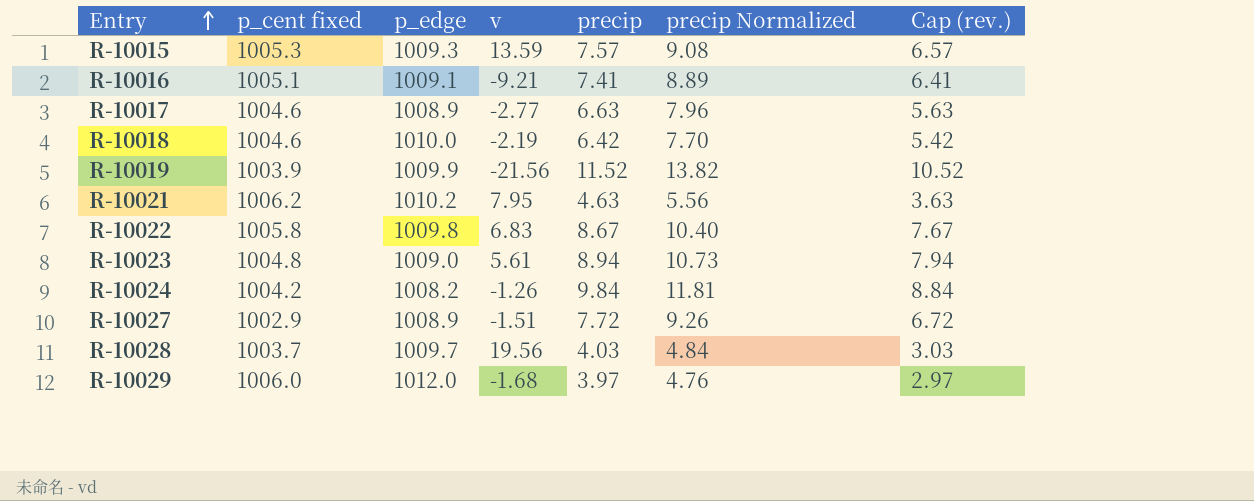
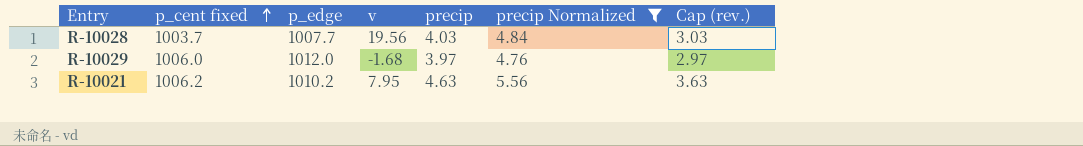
filter: none -> precip Normalized <= 5.56
row order: Entry ascending -> p_cent fixed ascending
R-10028 | p_edge: 1009.7 -> 1007.7

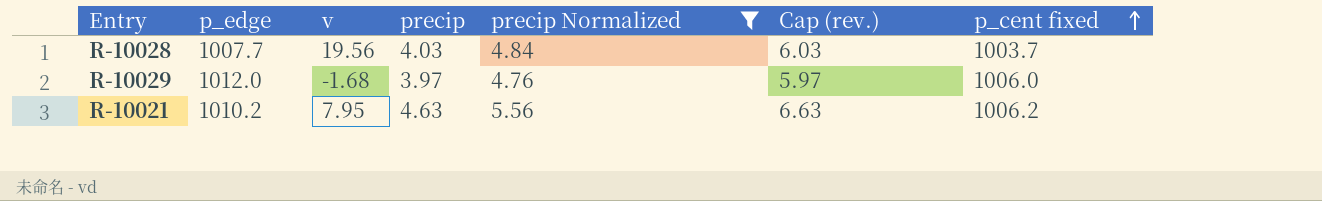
column Cap (rev.) | formula: [precip] - 1 -> [precip] + 2
column p_cent fixed | position: 2 -> 7

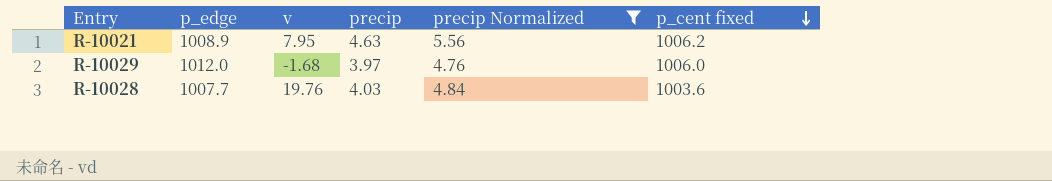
row order: p_cent fixed ascending -> p_cent fixed descending
column Cap (rev.) | formula: [precip] + 2 -> none
R-10021 | p_edge: 1010.2 -> 1008.9
R-10028 | v: 19.56 -> 19.76
R-10028 | p_cent fixed: 1003.7 -> 1003.6

